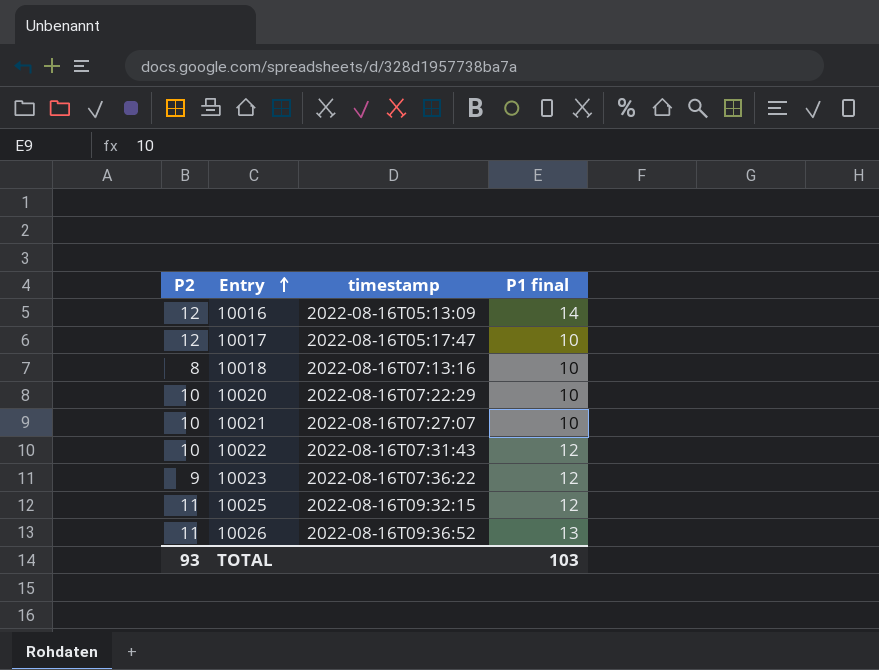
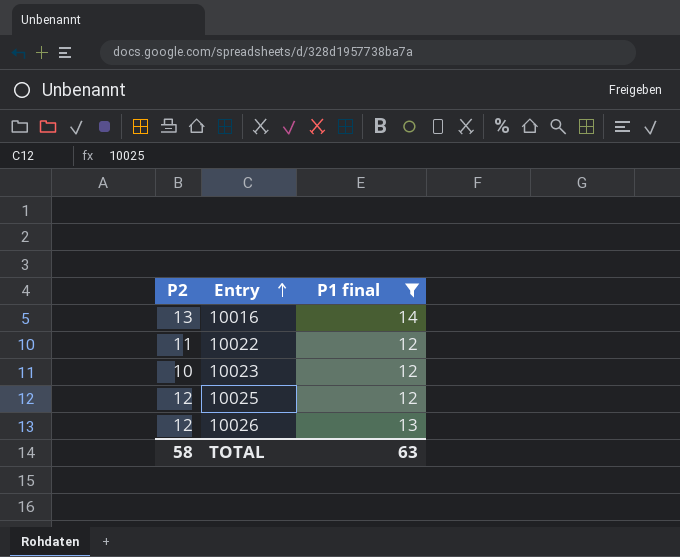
filter: none -> P1 final != 10
column timestamp | position: 3 -> none
10016 | P2: 12 -> 13
10022 | P2: 10 -> 11
10023 | P2: 9 -> 10
10025 | P2: 11 -> 12
10026 | P2: 11 -> 12
TOTAL | P2: 93 -> 58
TOTAL | P1 final: 103 -> 63

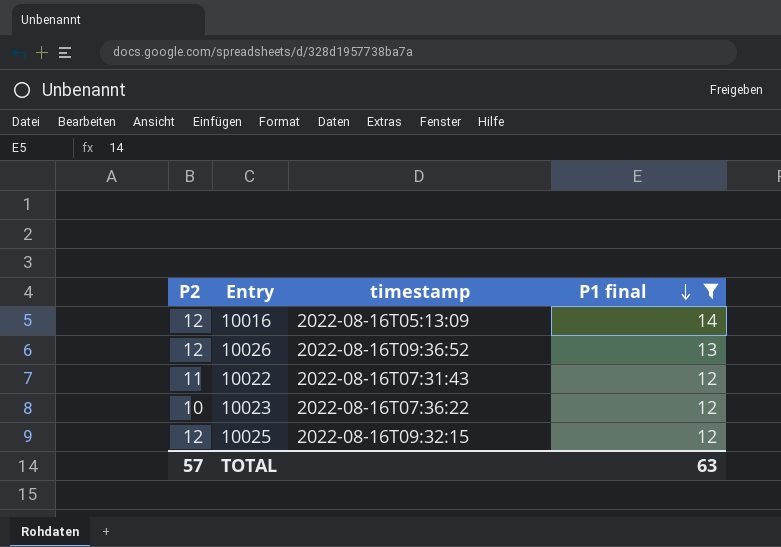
row order: Entry ascending -> P1 final descending
column timestamp | position: none -> 3
10016 | P2: 13 -> 12
TOTAL | P2: 58 -> 57

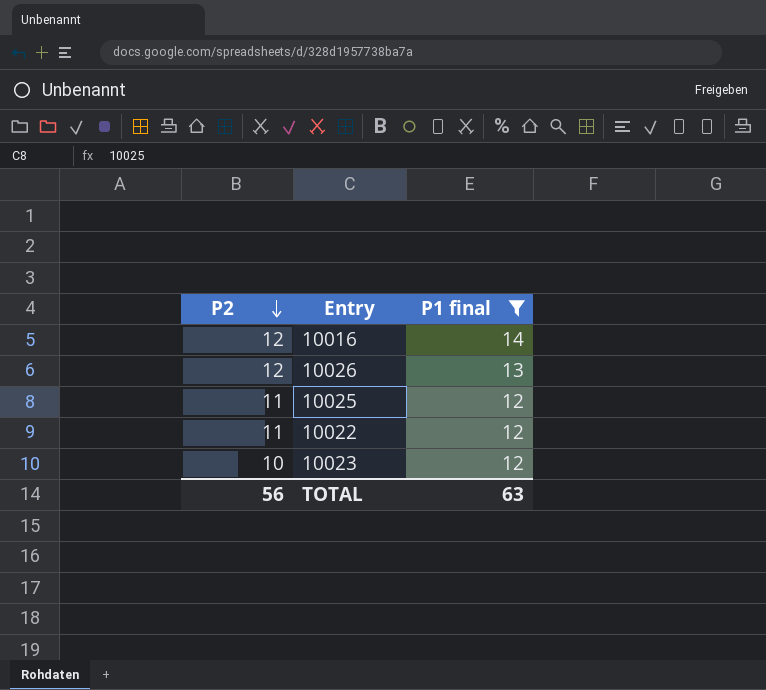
row order: P1 final descending -> P2 descending
column timestamp | position: 3 -> none
10025 | P2: 12 -> 11
TOTAL | P2: 57 -> 56

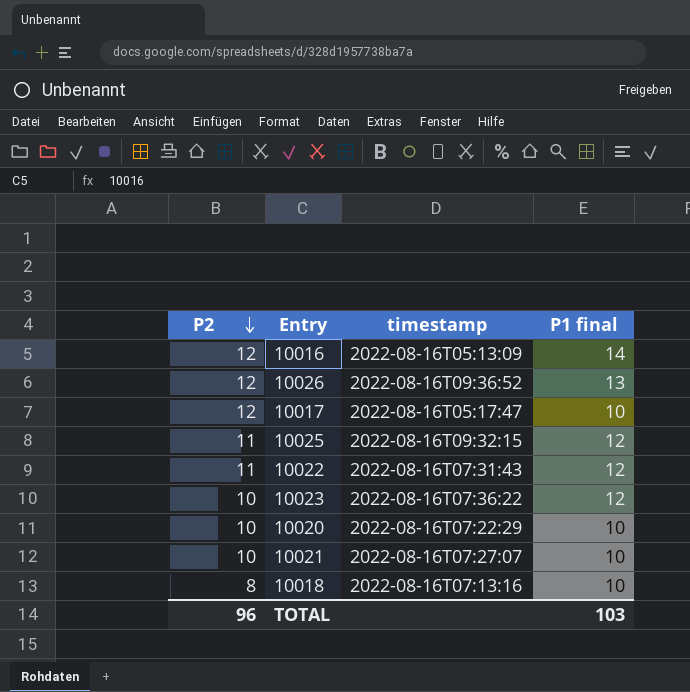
filter: P1 final != 10 -> none
column timestamp | position: none -> 3
TOTAL | P2: 56 -> 96
TOTAL | P1 final: 63 -> 103

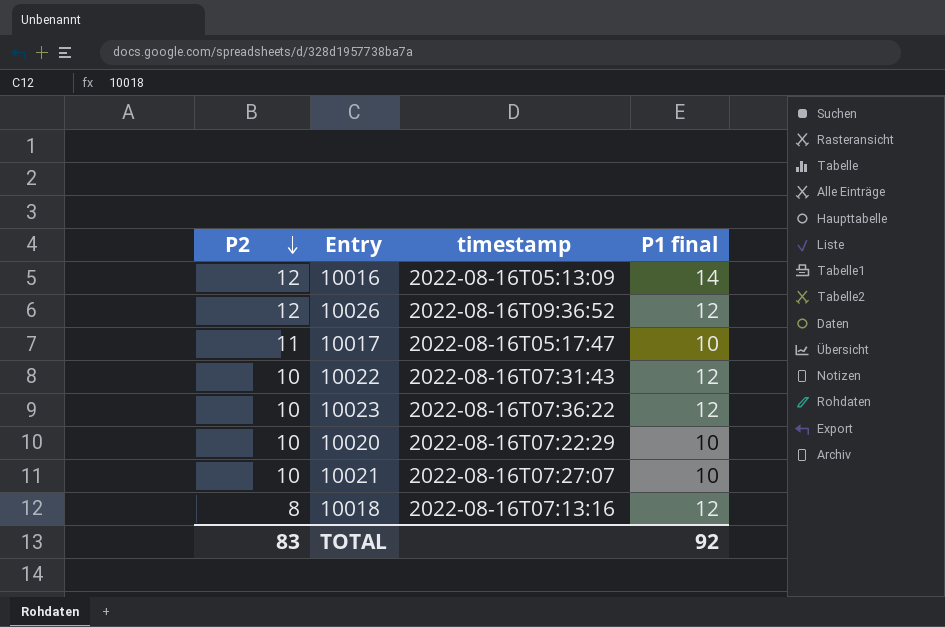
row 10025: 11 | 2022-08-16T09:32:15 | 12 -> none
10026 | P1 final: 13 -> 12
10017 | P2: 12 -> 11
10022 | P2: 11 -> 10
10018 | P1 final: 10 -> 12
TOTAL | P2: 96 -> 83
TOTAL | P1 final: 103 -> 92

